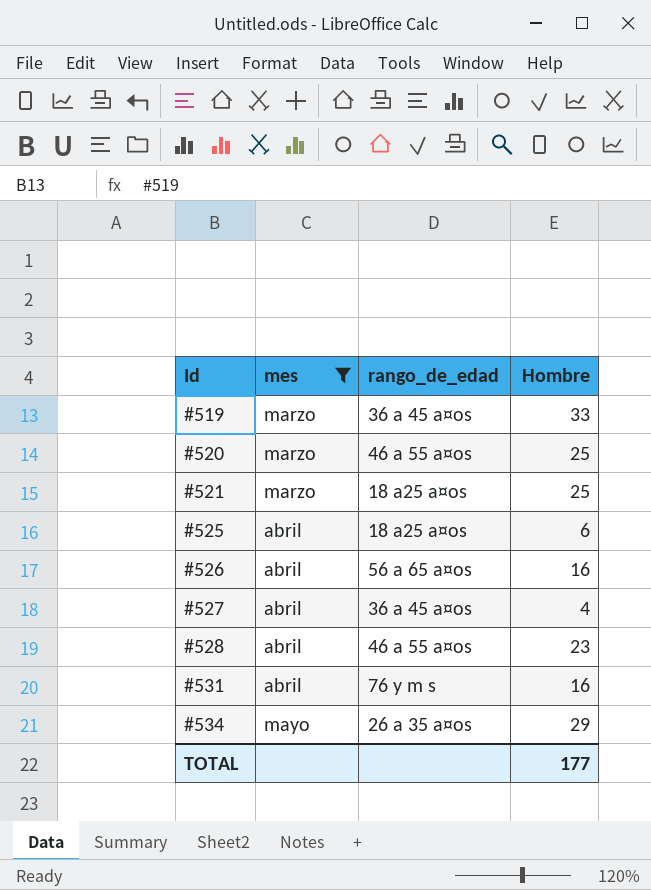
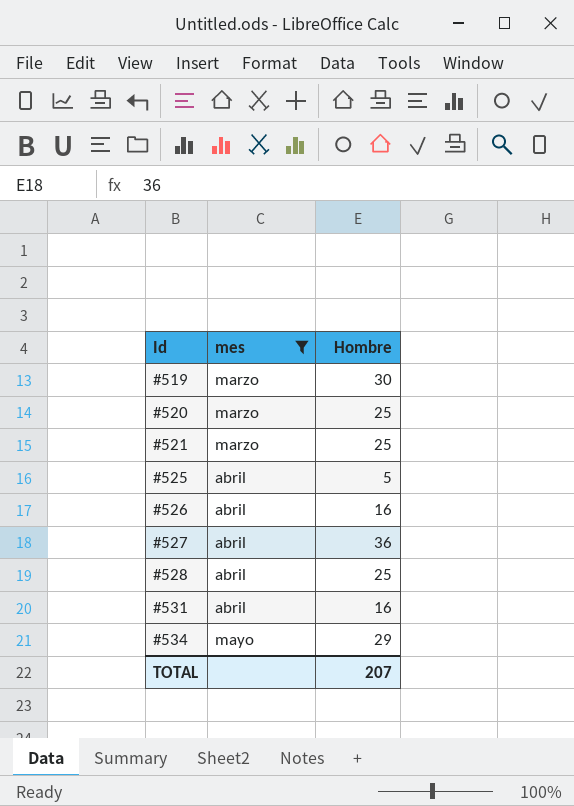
column rango_de_edad | position: 3 -> none
#519 | Hombre: 33 -> 30
#525 | Hombre: 6 -> 5
#527 | Hombre: 4 -> 36
#528 | Hombre: 23 -> 25
TOTAL | Hombre: 177 -> 207

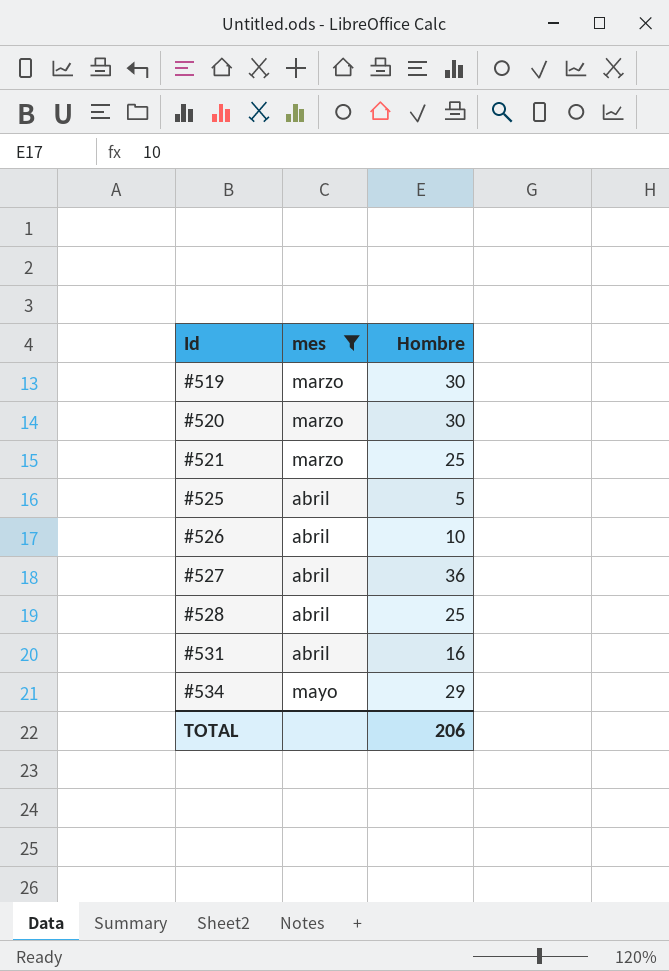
#520 | Hombre: 25 -> 30
#526 | Hombre: 16 -> 10
TOTAL | Hombre: 207 -> 206

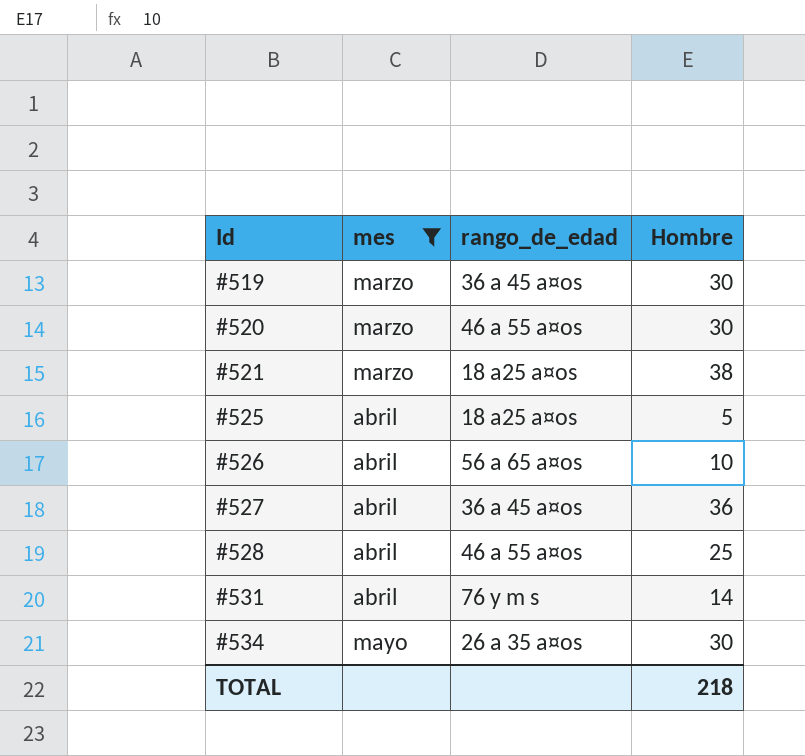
column rango_de_edad | position: none -> 3
#521 | Hombre: 25 -> 38
#531 | Hombre: 16 -> 14
#534 | Hombre: 29 -> 30
TOTAL | Hombre: 206 -> 218

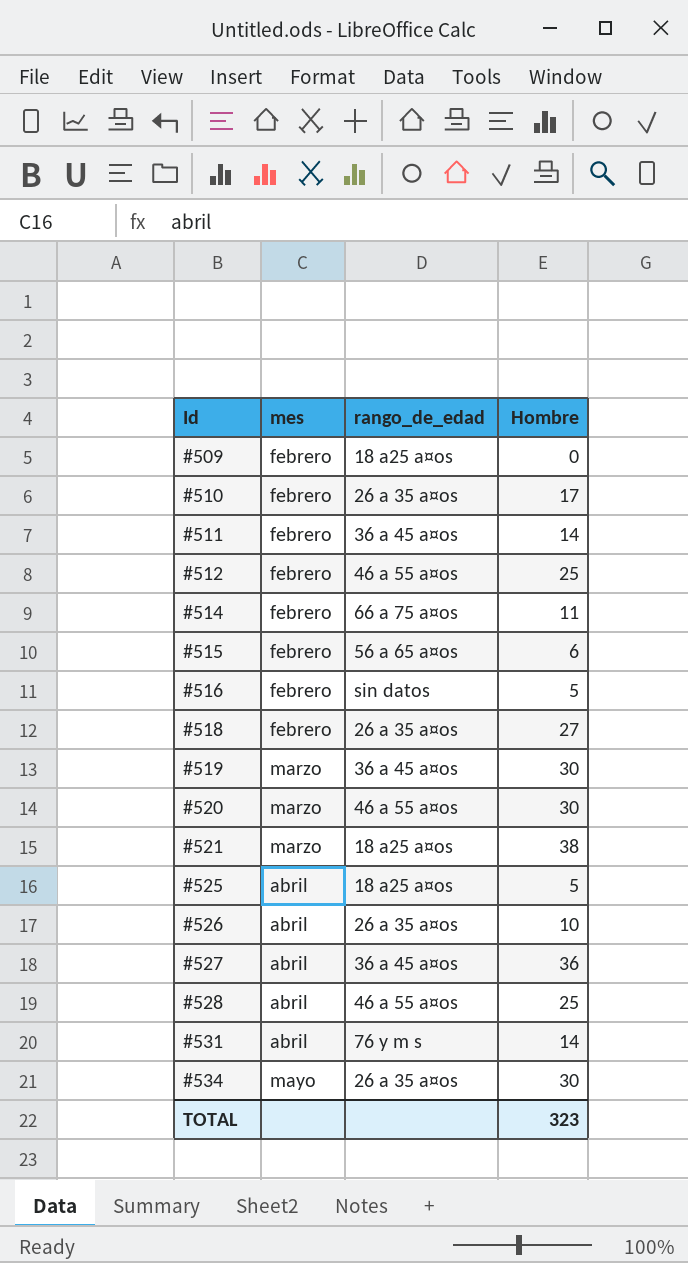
filter: mes != febrero -> none
#526 | rango_de_edad: 56 a 65 a¤os -> 26 a 35 a¤os
TOTAL | Hombre: 218 -> 323

